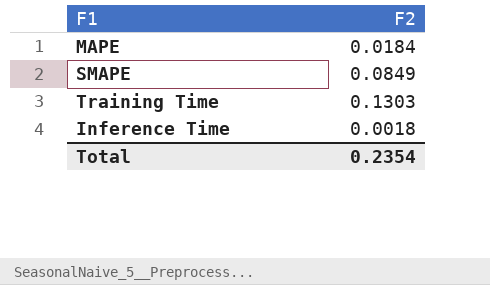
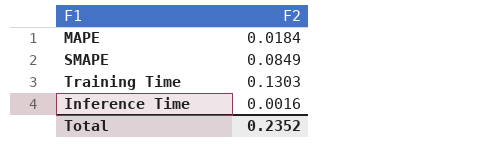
Inference Time | F2: 0.0018 -> 0.0016
Total | F2: 0.2354 -> 0.2352

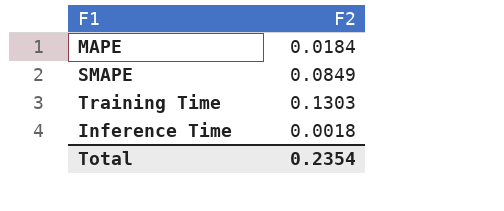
Inference Time | F2: 0.0016 -> 0.0018
Total | F2: 0.2352 -> 0.2354

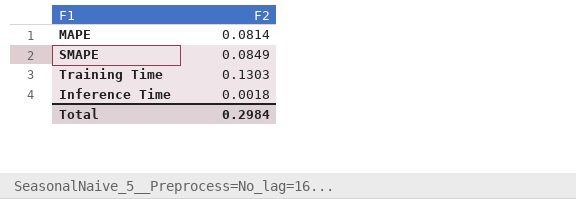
MAPE | F2: 0.0184 -> 0.0814
Total | F2: 0.2354 -> 0.2984

